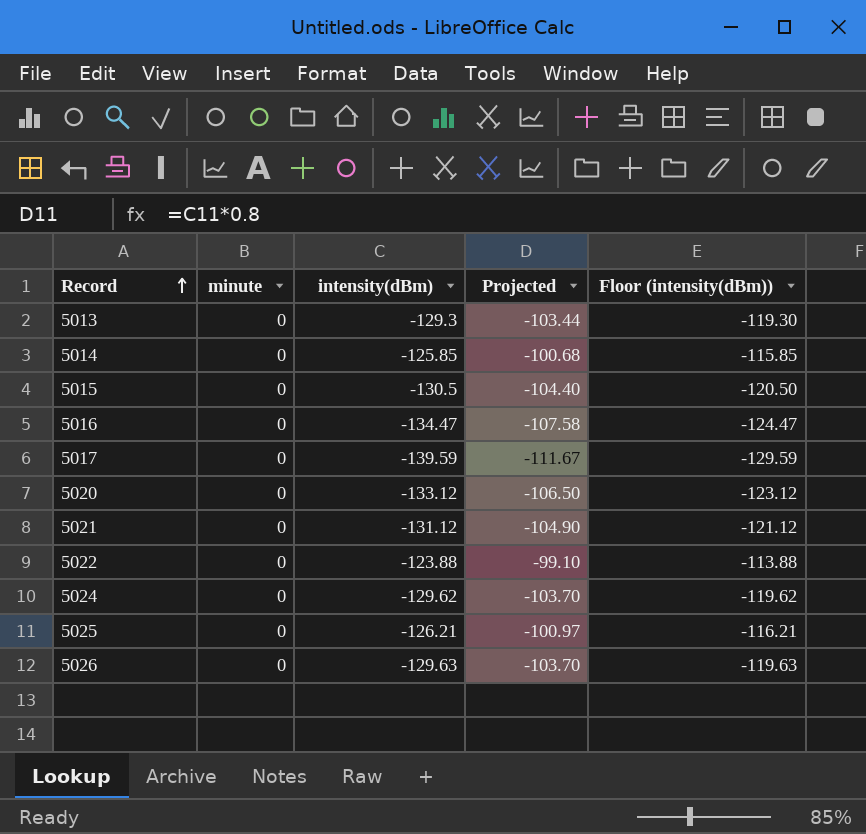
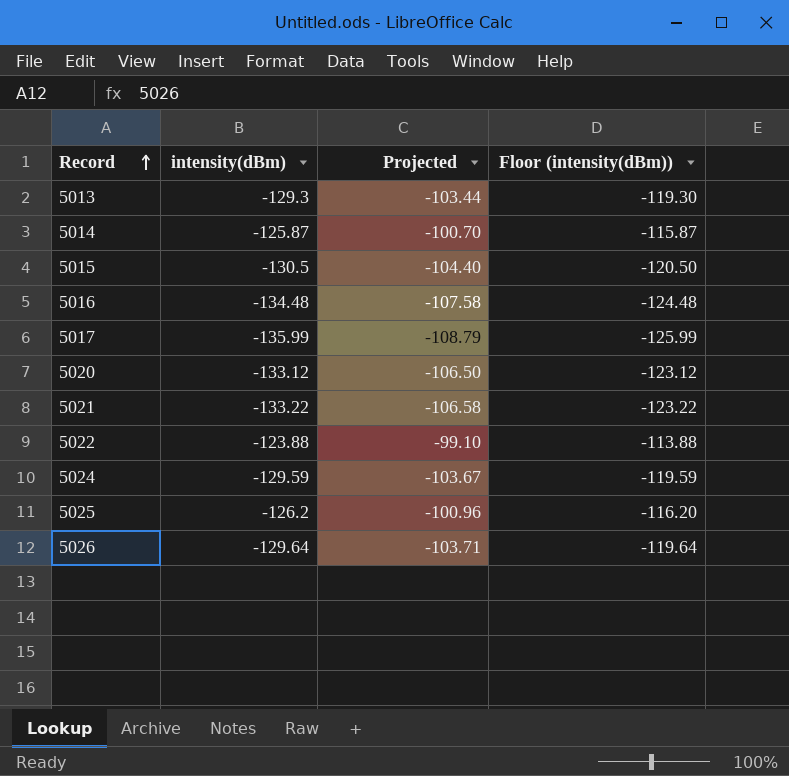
column minute | position: 2 -> none
5014 | intensity(dBm): -125.85 -> -125.87
5014 | Projected: -100.68 -> -100.70
5014 | Floor (intensity(dBm)): -115.85 -> -115.87
5016 | intensity(dBm): -134.47 -> -134.48
5016 | Floor (intensity(dBm)): -124.47 -> -124.48
5017 | intensity(dBm): -139.59 -> -135.99
5017 | Projected: -111.67 -> -108.79
5017 | Floor (intensity(dBm)): -129.59 -> -125.99
5021 | intensity(dBm): -131.12 -> -133.22
5021 | Projected: -104.90 -> -106.58
5021 | Floor (intensity(dBm)): -121.12 -> -123.22
5024 | intensity(dBm): -129.62 -> -129.59
5024 | Projected: -103.70 -> -103.67
5024 | Floor (intensity(dBm)): -119.62 -> -119.59
5025 | intensity(dBm): -126.21 -> -126.2
5025 | Projected: -100.97 -> -100.96
5025 | Floor (intensity(dBm)): -116.21 -> -116.20
5026 | intensity(dBm): -129.63 -> -129.64
5026 | Projected: -103.70 -> -103.71
5026 | Floor (intensity(dBm)): -119.63 -> -119.64

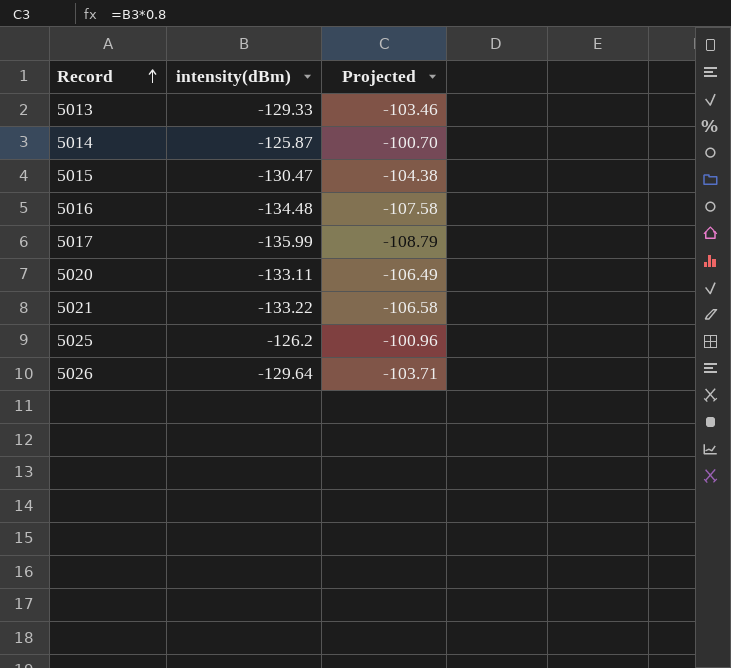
column Floor (intensity(dBm)) | formula: [intensity(dBm)] + 10 -> none
row 5022: -123.88 | -99.10 | -113.88 -> none
row 5024: -129.59 | -103.67 | -119.59 -> none
5013 | intensity(dBm): -129.3 -> -129.33
5013 | Projected: -103.44 -> -103.46
5015 | intensity(dBm): -130.5 -> -130.47
5015 | Projected: -104.40 -> -104.38
5020 | intensity(dBm): -133.12 -> -133.11
5020 | Projected: -106.50 -> -106.49

